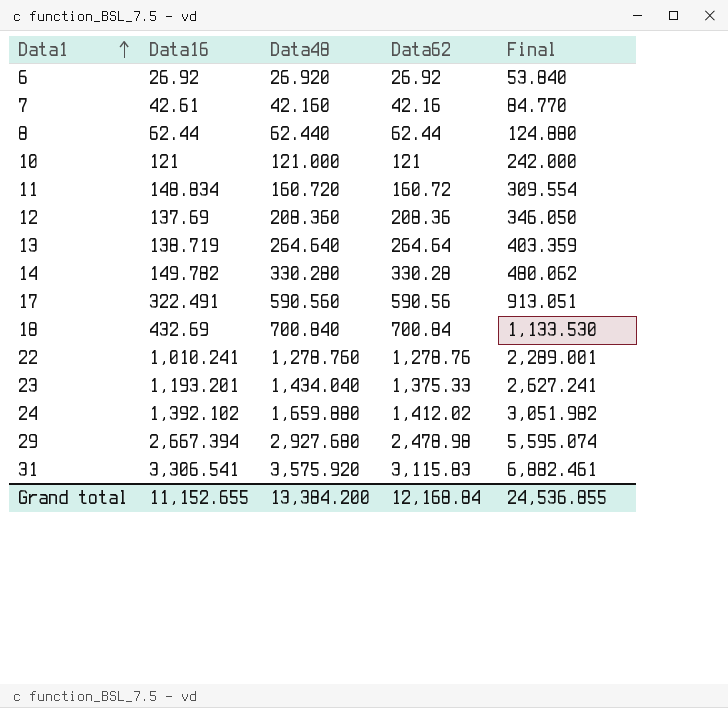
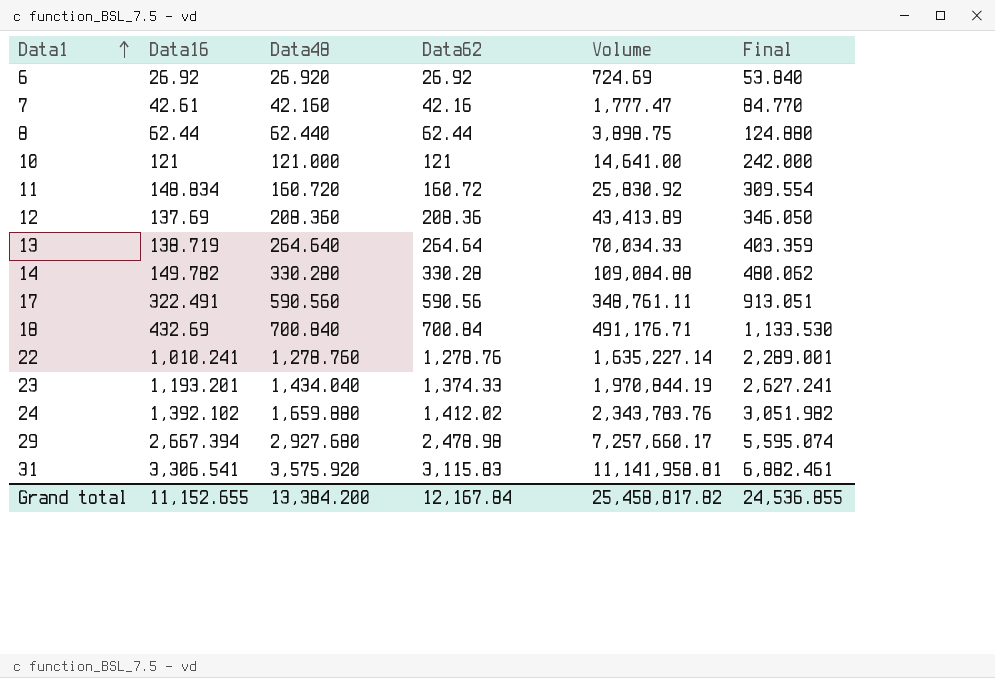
column Volume | formula: none -> [Data48] * [Data62]
23 | Data62: 1,375.33 -> 1,374.33
Grand total | Data62: 12,168.84 -> 12,167.84

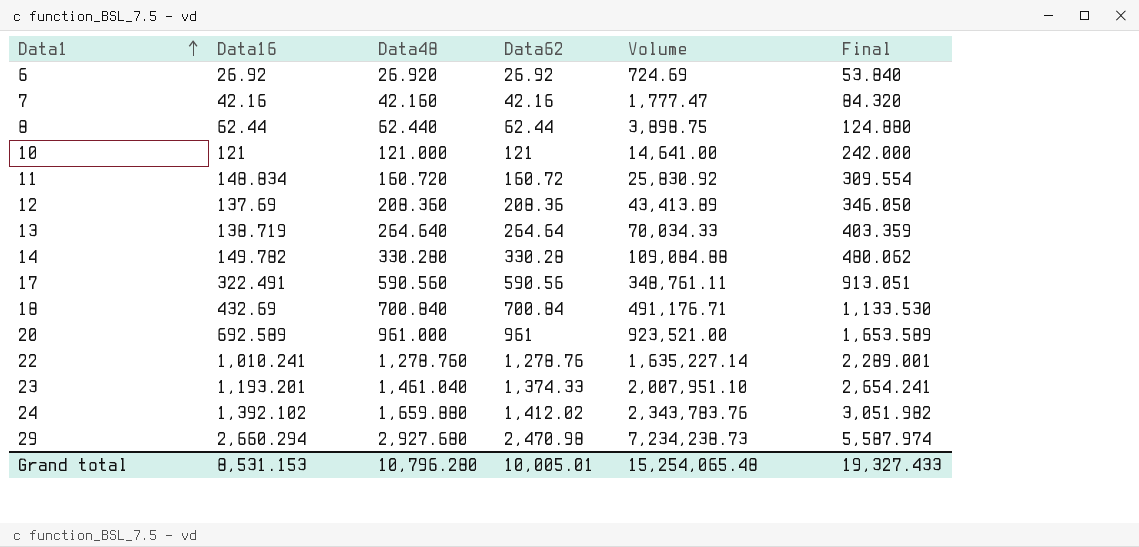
row 31: 3,306.541 | 3,575.920 | 3,115.83 | 11,141,958.81 | 6,882.461 -> none
7 | Data16: 42.61 -> 42.16
7 | Final: 84.770 -> 84.320
row 20: none -> 692.589 | 961.000 | 961 | 923,521.00 | 1,653.589
23 | Data48: 1,434.040 -> 1,461.040
23 | Volume: 1,970,844.19 -> 2,007,951.10
23 | Final: 2,627.241 -> 2,654.241
29 | Data16: 2,667.394 -> 2,660.294
29 | Data62: 2,478.98 -> 2,470.98
29 | Volume: 7,257,660.17 -> 7,234,238.73
29 | Final: 5,595.074 -> 5,587.974
Grand total | Data16: 11,152.655 -> 8,531.153
Grand total | Data48: 13,384.200 -> 10,796.280
Grand total | Data62: 12,167.84 -> 10,005.01
Grand total | Volume: 25,458,817.82 -> 15,254,065.48
Grand total | Final: 24,536.855 -> 19,327.433

